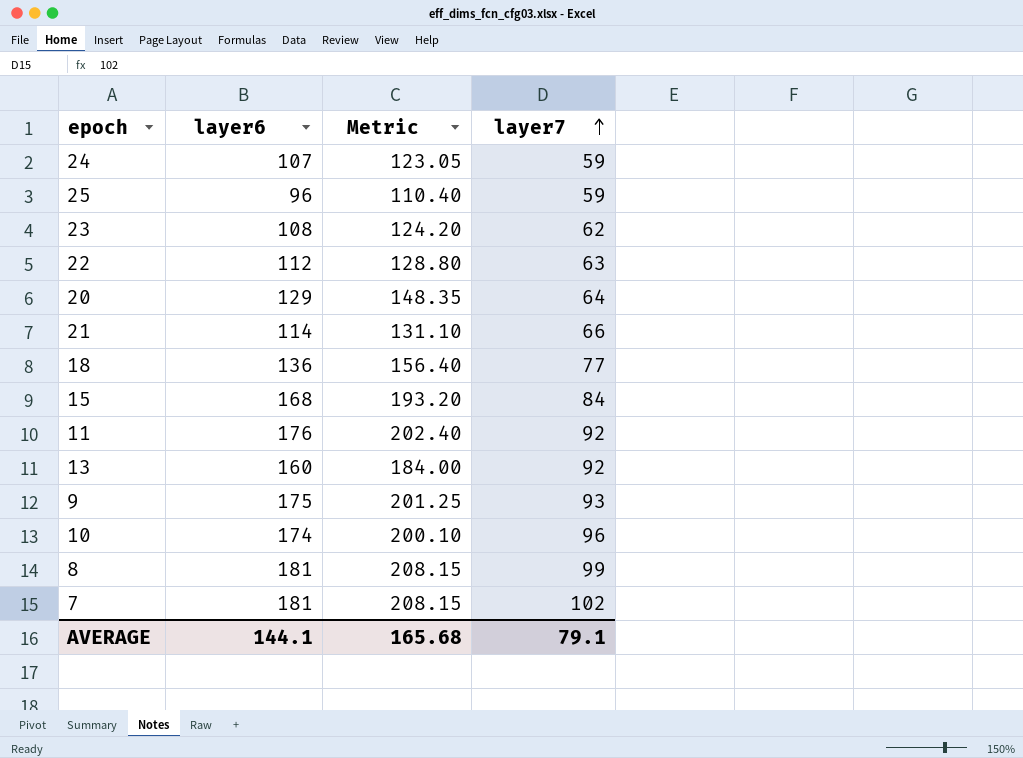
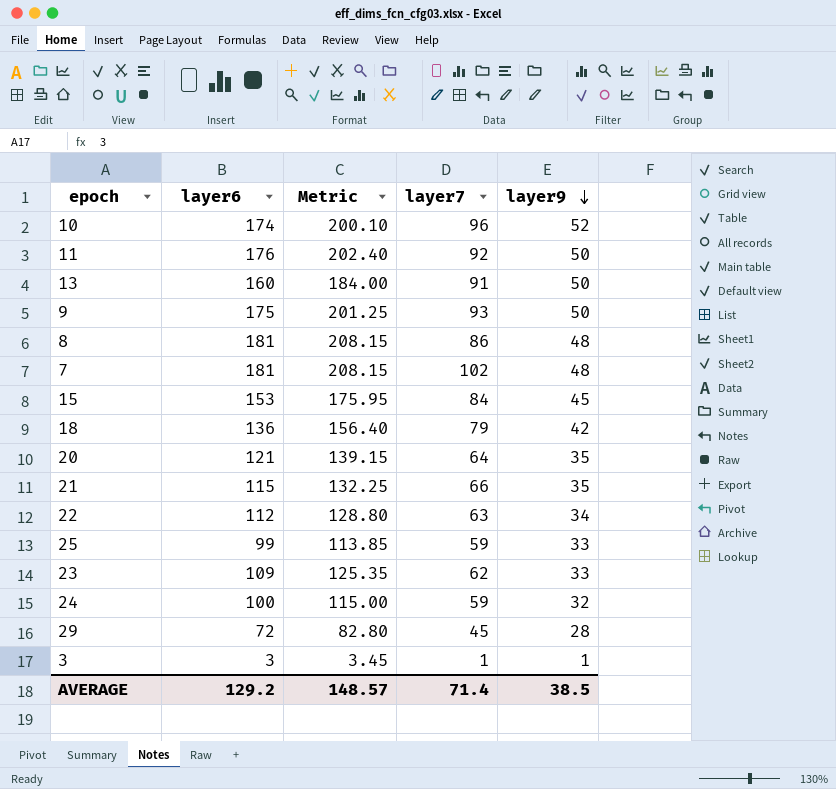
row order: layer7 ascending -> layer9 descending
column layer9 | position: none -> 5
13 | layer7: 92 -> 91
8 | layer7: 99 -> 86
15 | layer6: 168 -> 153
15 | Metric: 193.20 -> 175.95
18 | layer7: 77 -> 79
20 | layer6: 129 -> 121
20 | Metric: 148.35 -> 139.15
21 | layer6: 114 -> 115
21 | Metric: 131.10 -> 132.25
25 | layer6: 96 -> 99
25 | Metric: 110.40 -> 113.85
23 | layer6: 108 -> 109
23 | Metric: 124.20 -> 125.35
24 | layer6: 107 -> 100
24 | Metric: 123.05 -> 115.00
row 29: none -> 72 | 82.80 | 45 | 28
row 3: none -> 3 | 3.45 | 1 | 1
AVERAGE | layer6: 144.1 -> 129.2
AVERAGE | Metric: 165.68 -> 148.57
AVERAGE | layer7: 79.1 -> 71.4

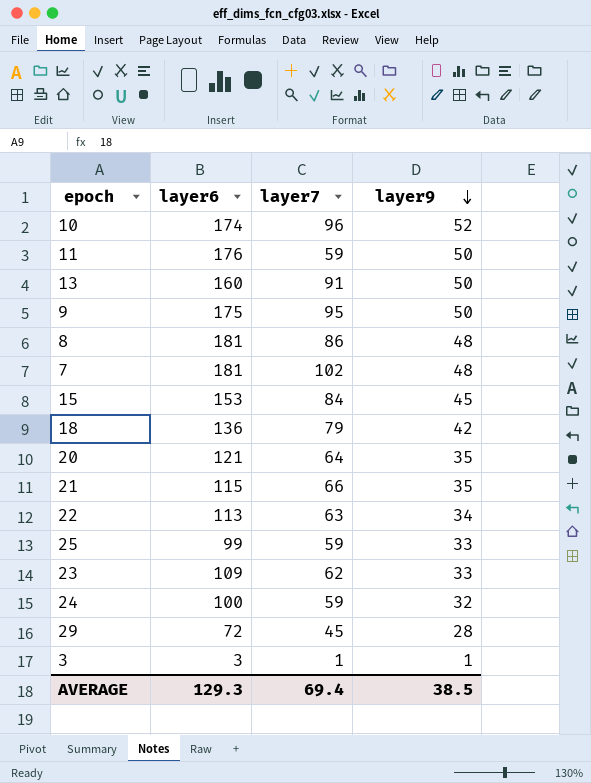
column Metric | formula: [layer6] * 1.15 -> none
11 | layer7: 92 -> 59
9 | layer7: 93 -> 95
22 | layer6: 112 -> 113
AVERAGE | layer6: 129.2 -> 129.3
AVERAGE | layer7: 71.4 -> 69.4

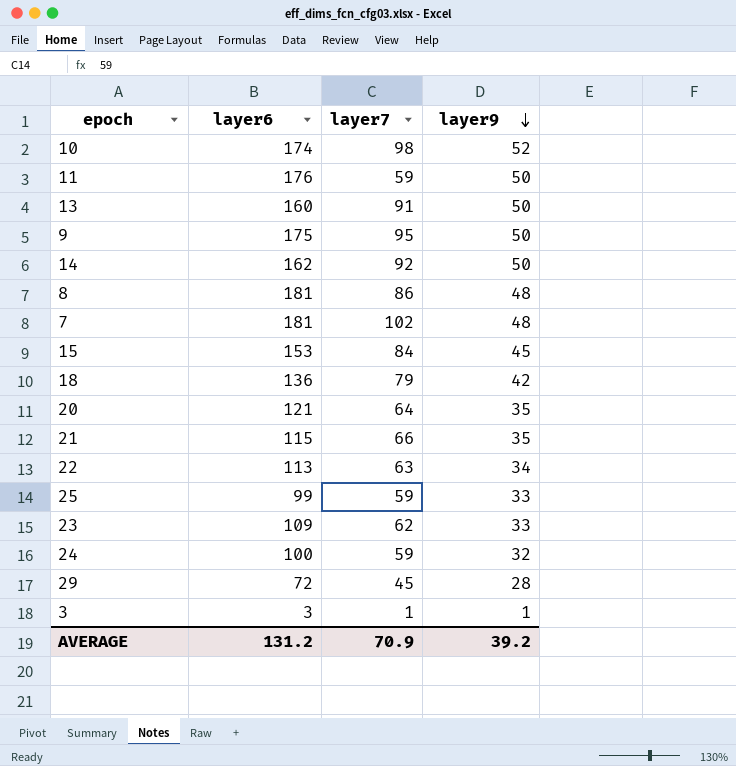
10 | layer7: 96 -> 98
row 14: none -> 162 | 92 | 50
AVERAGE | layer6: 129.3 -> 131.2
AVERAGE | layer7: 69.4 -> 70.9
AVERAGE | layer9: 38.5 -> 39.2

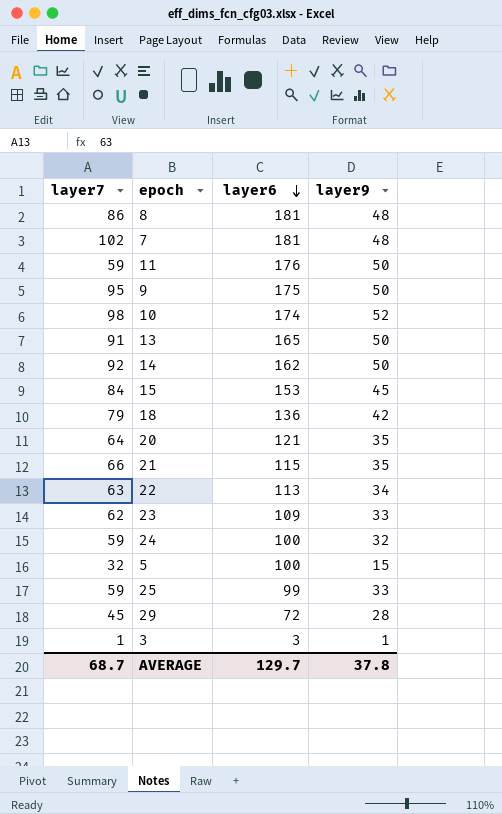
row order: layer9 descending -> layer6 descending
column layer7 | position: 3 -> 1
13 | layer6: 160 -> 165
row 5: none -> 32 | 100 | 15
AVERAGE | layer7: 70.9 -> 68.7
AVERAGE | layer6: 131.2 -> 129.7
AVERAGE | layer9: 39.2 -> 37.8

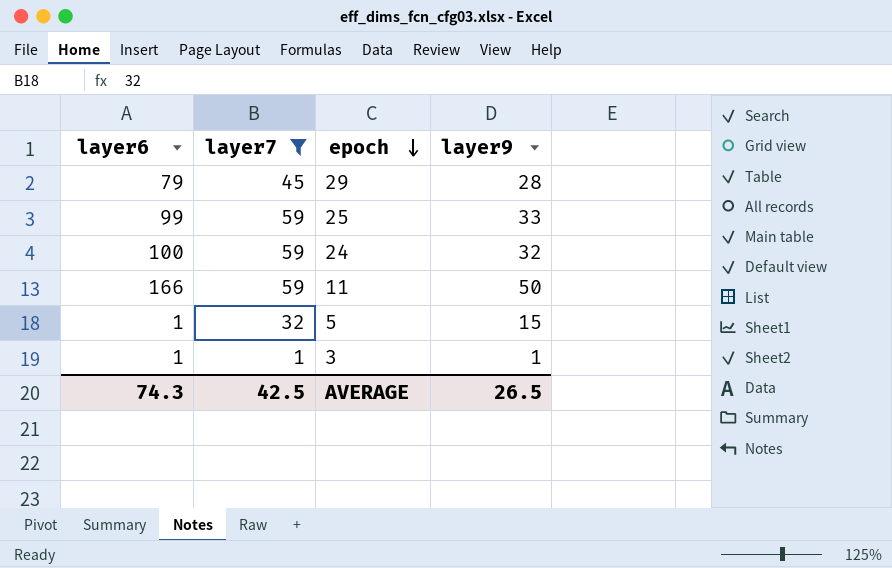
filter: none -> layer7 <= 59
row order: layer6 descending -> epoch descending
column layer6 | position: 3 -> 1
29 | layer6: 72 -> 79
11 | layer6: 176 -> 166
5 | layer6: 100 -> 1
3 | layer6: 3 -> 1
AVERAGE | layer6: 129.7 -> 74.3
AVERAGE | layer7: 68.7 -> 42.5
AVERAGE | layer9: 37.8 -> 26.5

